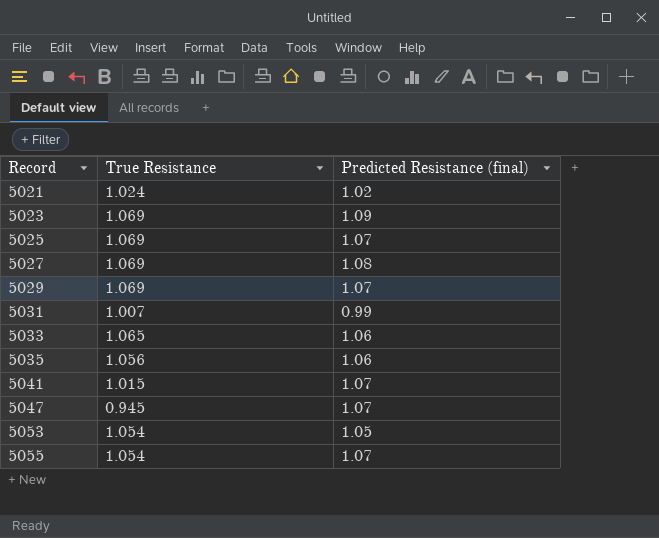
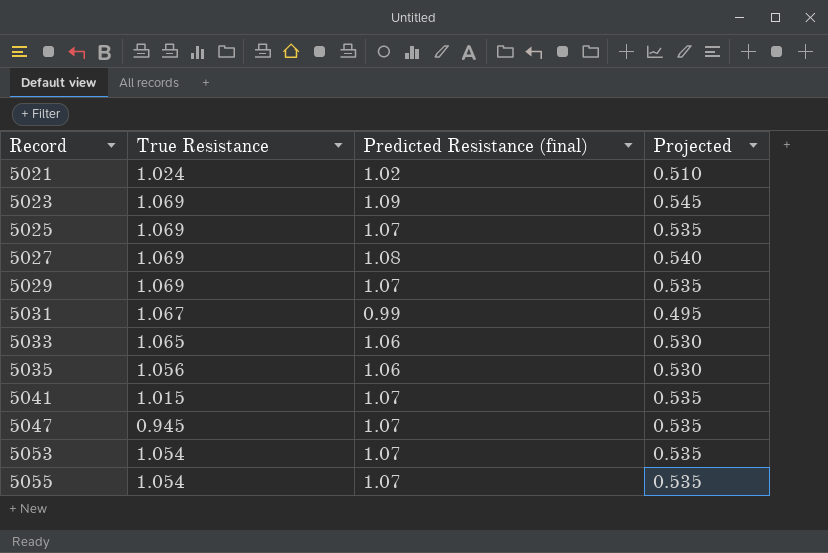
column Projected | formula: none -> [Predicted Resistance (final)] * 0.5
5031 | True Resistance: 1.007 -> 1.067
5053 | Predicted Resistance (final): 1.05 -> 1.07

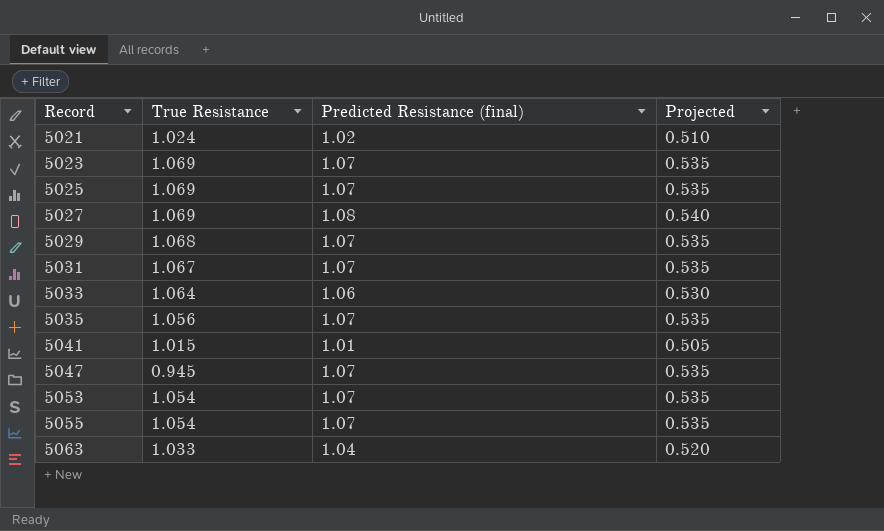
5023 | Predicted Resistance (final): 1.09 -> 1.07
5023 | Projected: 0.545 -> 0.535
5029 | True Resistance: 1.069 -> 1.068
5031 | Predicted Resistance (final): 0.99 -> 1.07
5031 | Projected: 0.495 -> 0.535
5033 | True Resistance: 1.065 -> 1.064
5035 | Predicted Resistance (final): 1.06 -> 1.07
5035 | Projected: 0.530 -> 0.535
5041 | Predicted Resistance (final): 1.07 -> 1.01
5041 | Projected: 0.535 -> 0.505
row 5063: none -> 1.033 | 1.04 | 0.520

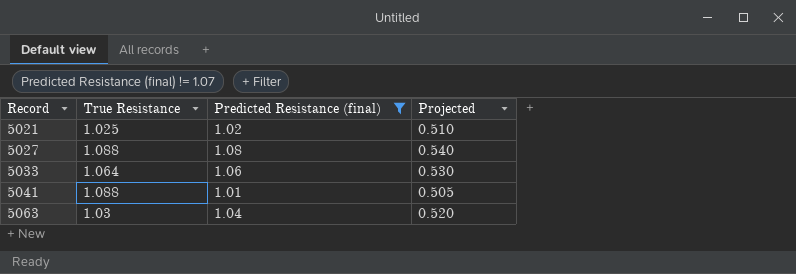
filter: none -> Predicted Resistance (final) != 1.07
5021 | True Resistance: 1.024 -> 1.025
5027 | True Resistance: 1.069 -> 1.088
5041 | True Resistance: 1.015 -> 1.088
5063 | True Resistance: 1.033 -> 1.03

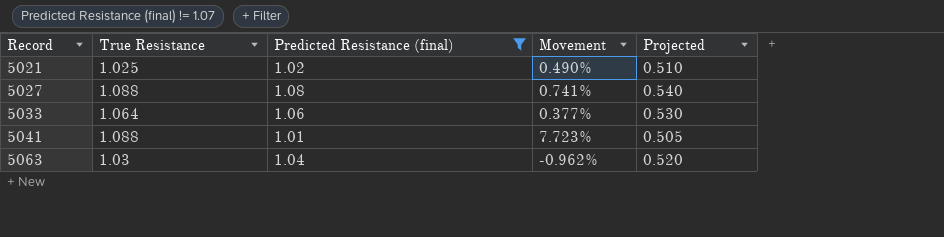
column Movement | formula: none -> ([True Resistance] - [Predicted Resistance (final)]) / [Predicted Resistance (final)]

